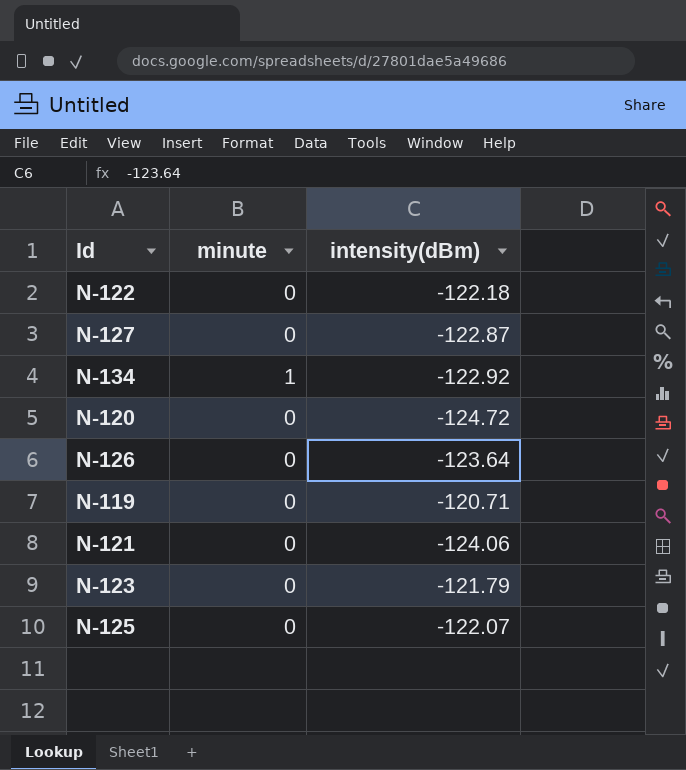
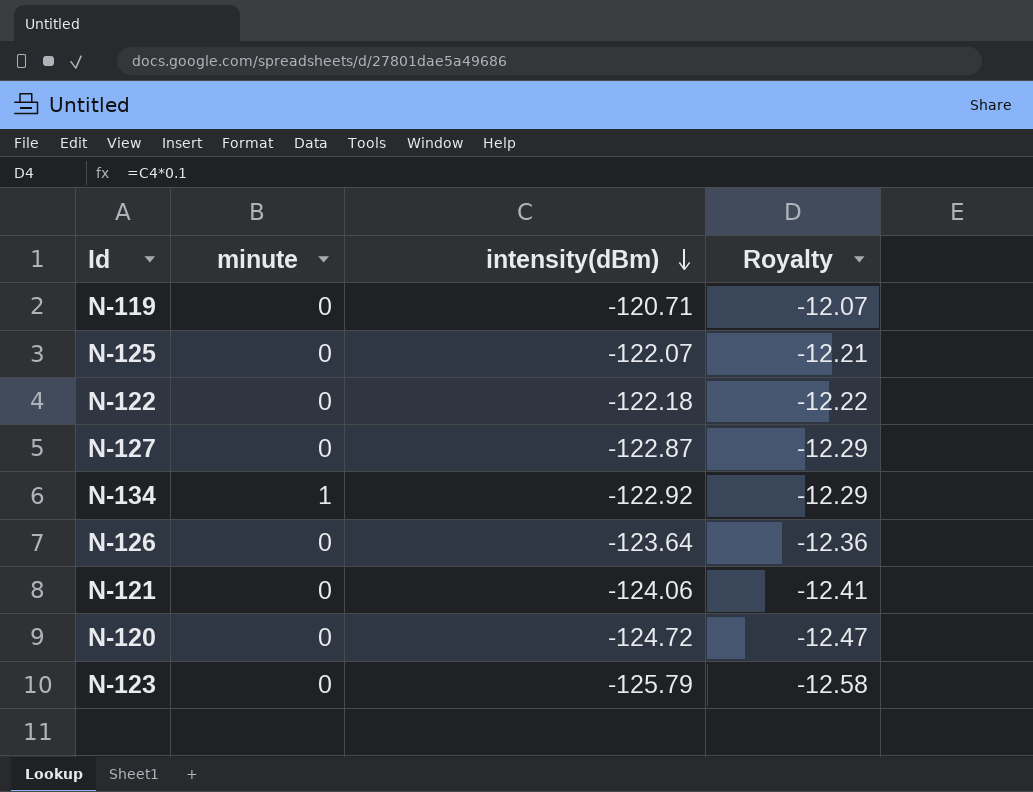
row order: none -> intensity(dBm) descending
column Royalty | formula: none -> [intensity(dBm)] * 0.1
N-123 | intensity(dBm): -121.79 -> -125.79

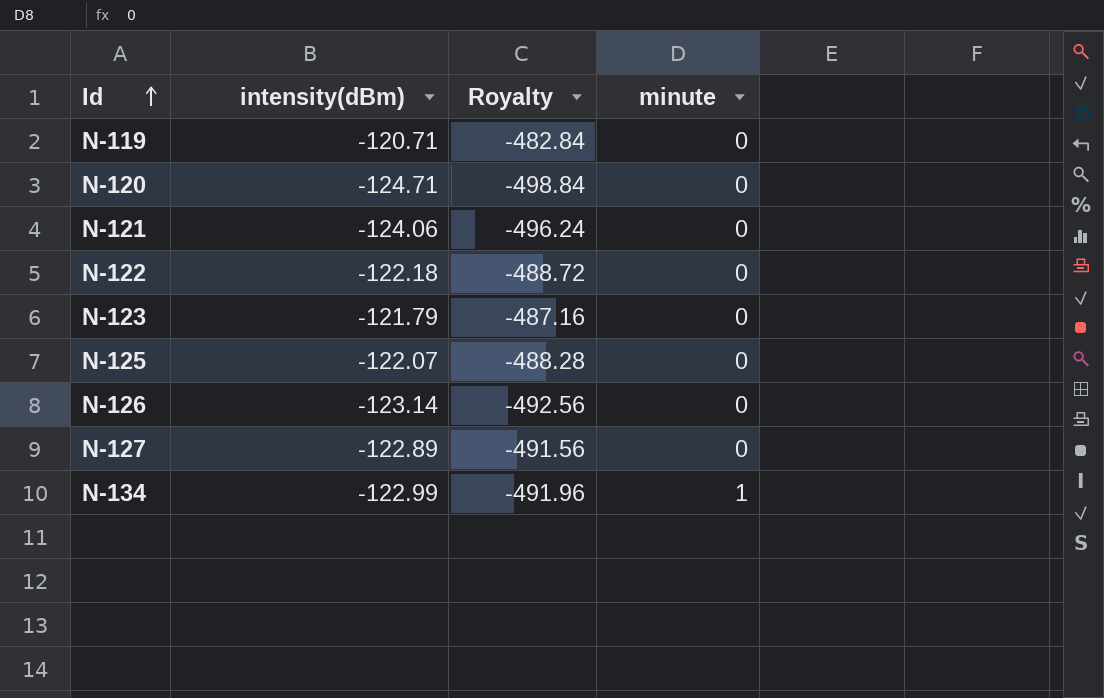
row order: intensity(dBm) descending -> Id ascending
column Royalty | formula: [intensity(dBm)] * 0.1 -> [intensity(dBm)] * 4
column minute | position: 2 -> 4
N-120 | intensity(dBm): -124.72 -> -124.71
N-123 | intensity(dBm): -125.79 -> -121.79
N-126 | intensity(dBm): -123.64 -> -123.14
N-127 | intensity(dBm): -122.87 -> -122.89
N-134 | intensity(dBm): -122.92 -> -122.99

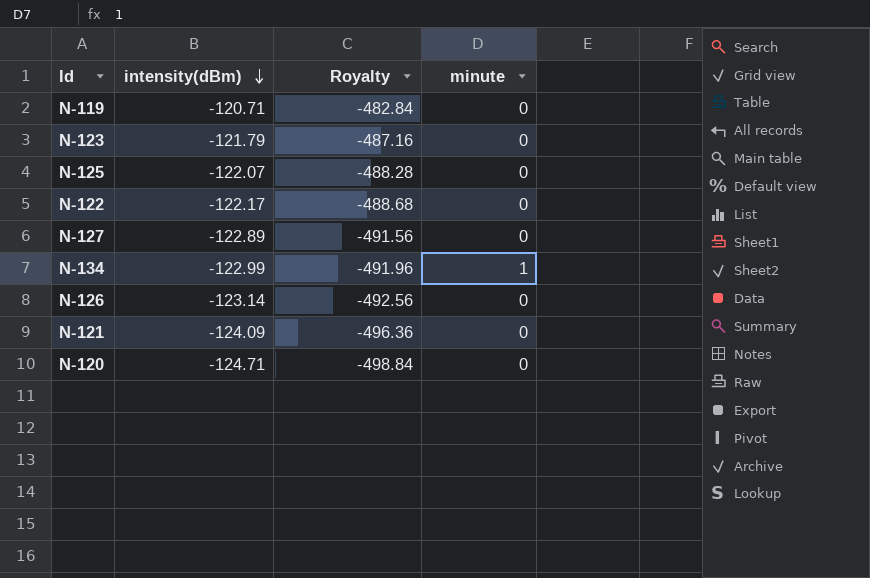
row order: Id ascending -> intensity(dBm) descending
N-122 | intensity(dBm): -122.18 -> -122.17
N-122 | Royalty: -488.72 -> -488.68
N-121 | intensity(dBm): -124.06 -> -124.09
N-121 | Royalty: -496.24 -> -496.36

